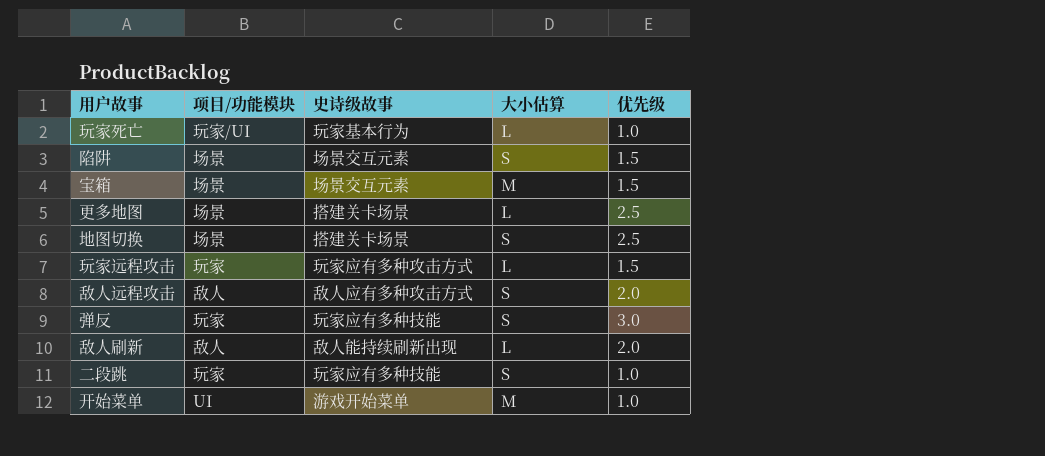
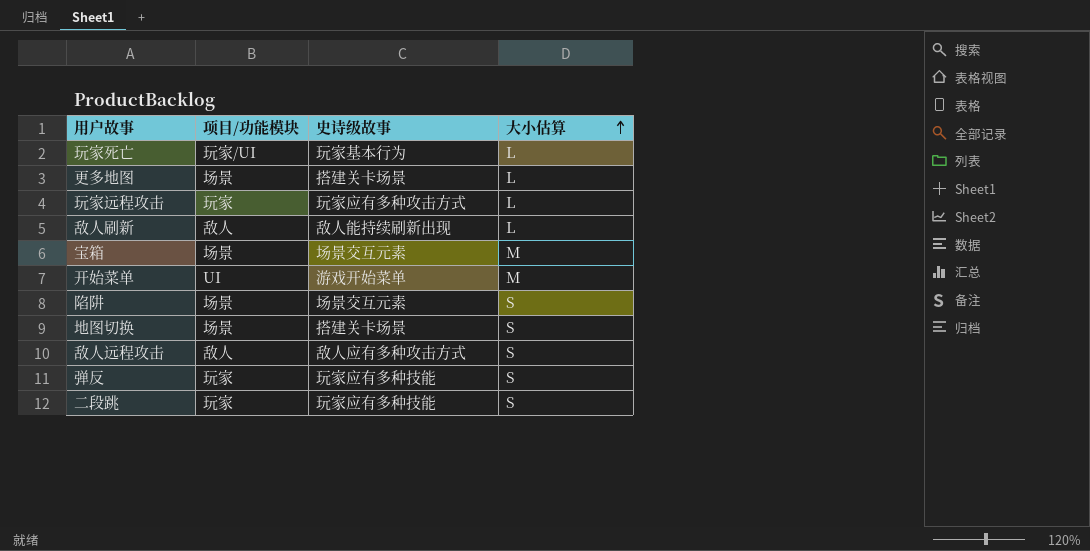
row order: none -> 大小估算 ascending
column 优先级 | position: 5 -> none

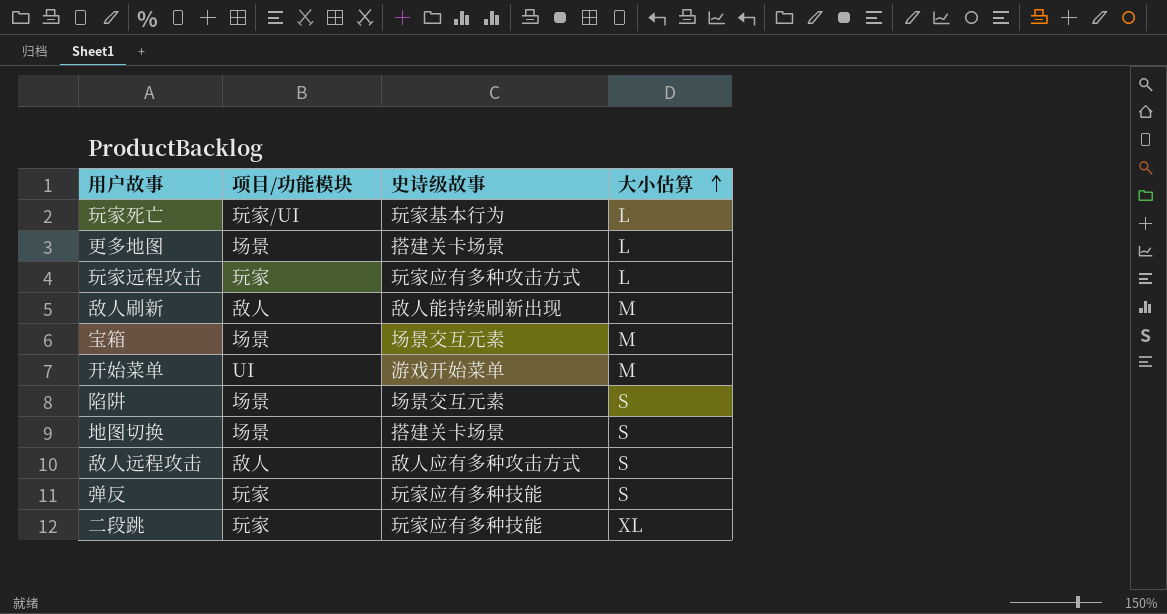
敌人刷新 | 大小估算: L -> M
二段跳 | 大小估算: S -> XL

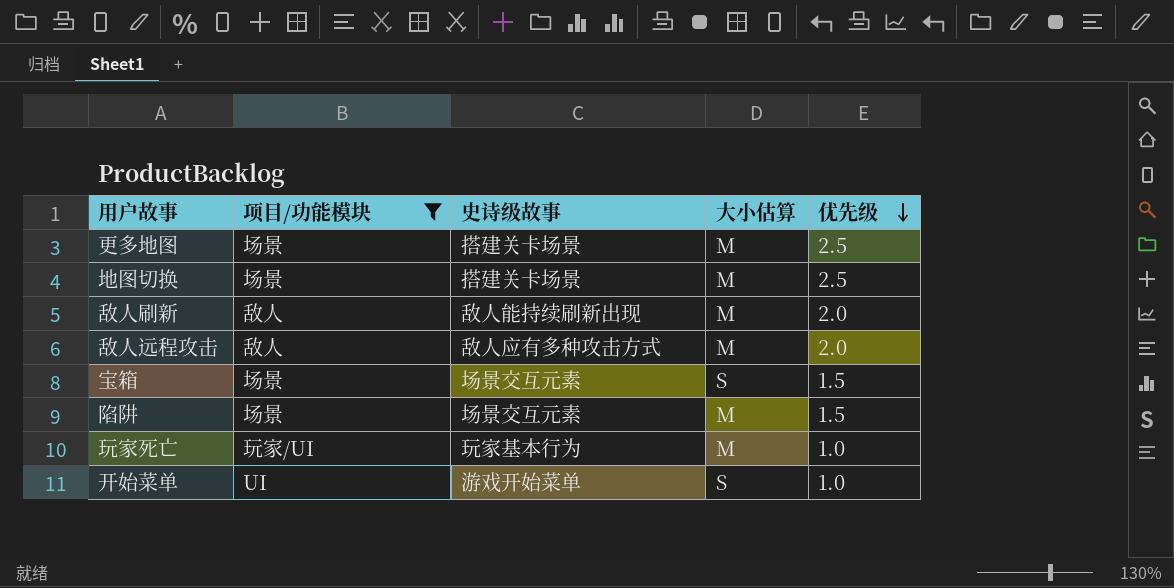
filter: none -> 项目/功能模块 != 玩家
row order: 大小估算 ascending -> 优先级 descending
column 优先级 | position: none -> 5
更多地图 | 大小估算: L -> M
地图切换 | 大小估算: S -> M
敌人远程攻击 | 大小估算: S -> M
宝箱 | 大小估算: M -> S
陷阱 | 大小估算: S -> M
玩家死亡 | 大小估算: L -> M
开始菜单 | 大小估算: M -> S

